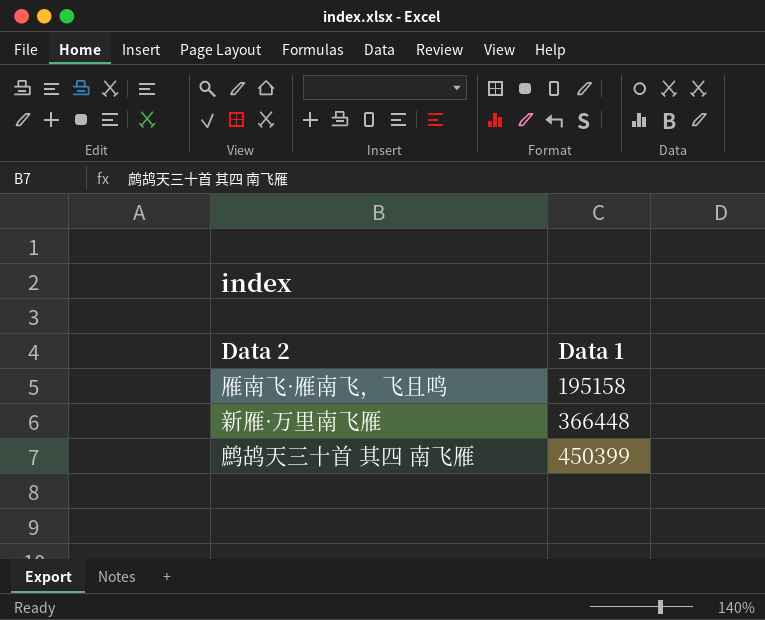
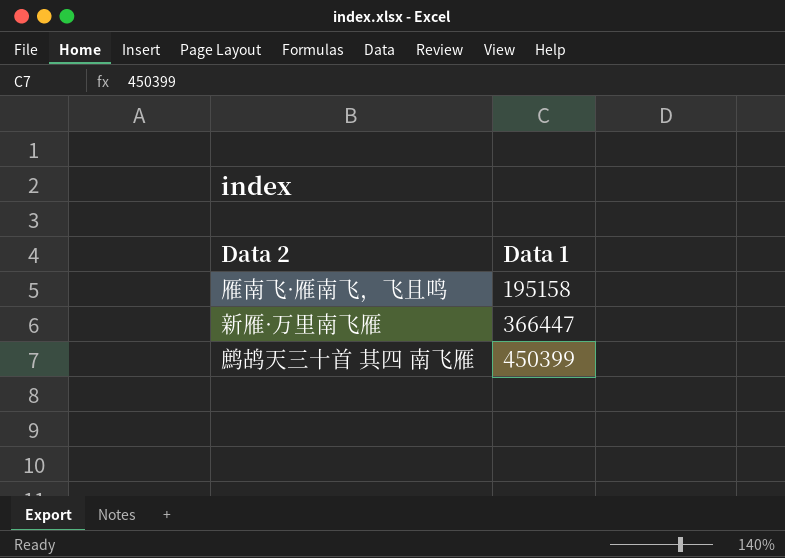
新雁·万里南飞雁 | Data 1: 366448 -> 366447

